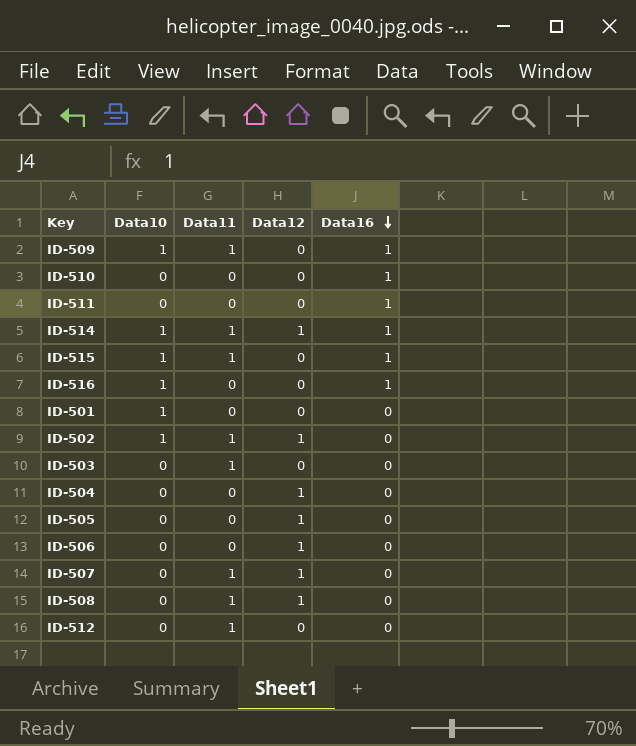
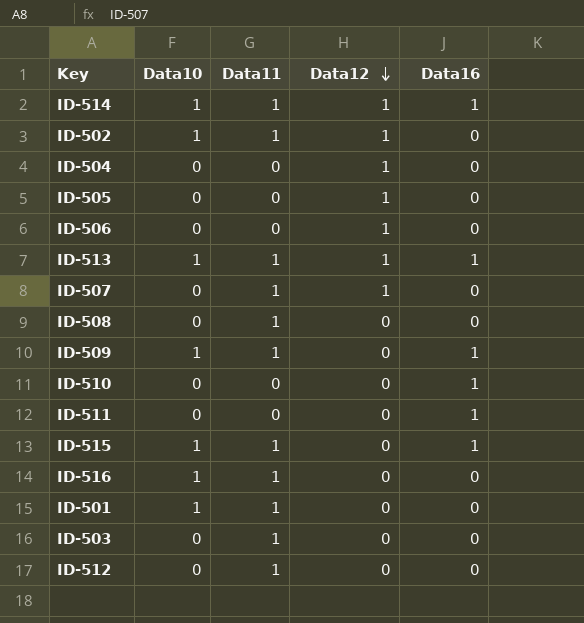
row order: Data16 descending -> Data12 descending
row ID-513: none -> 1 | 1 | 1 | 1
ID-508 | Data12: 1 -> 0
ID-516 | Data11: 0 -> 1
ID-516 | Data16: 1 -> 0
ID-501 | Data11: 0 -> 1

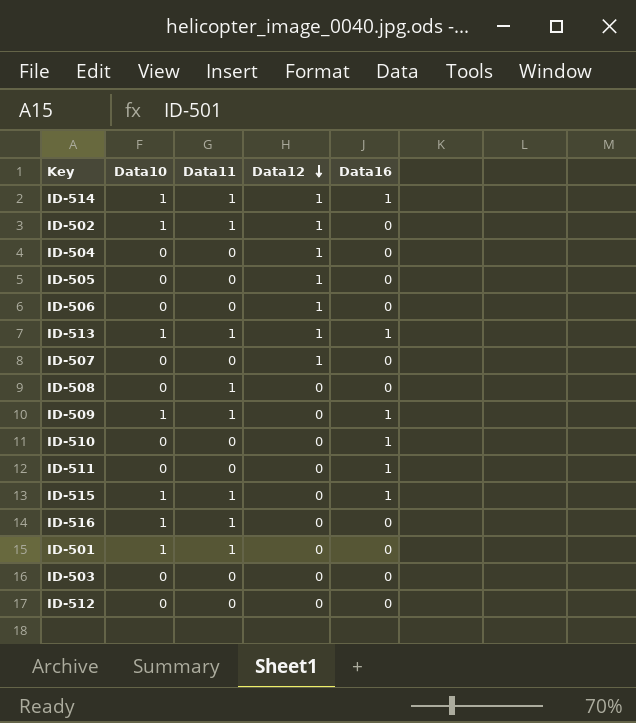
ID-507 | Data11: 1 -> 0
ID-503 | Data11: 1 -> 0
ID-512 | Data11: 1 -> 0

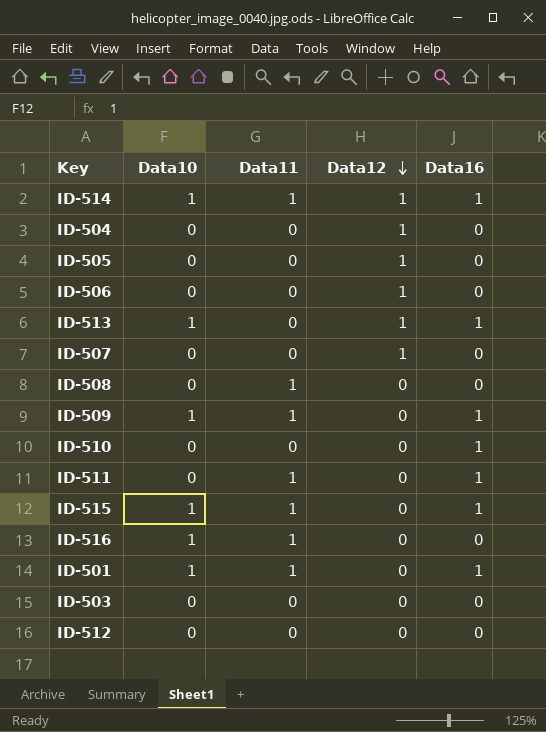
row ID-502: 1 | 1 | 1 | 0 -> none
ID-513 | Data11: 1 -> 0
ID-511 | Data11: 0 -> 1
ID-501 | Data16: 0 -> 1

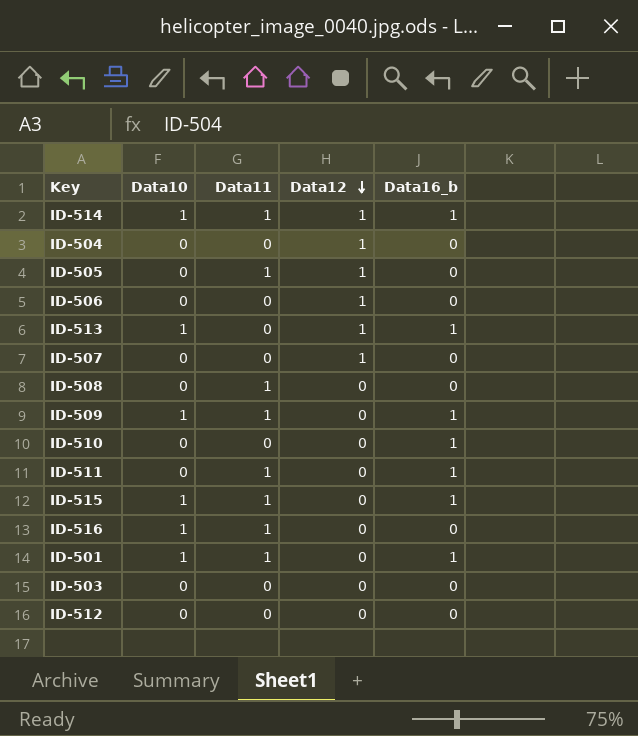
column name: Data16 -> Data16_b
ID-505 | Data11: 0 -> 1

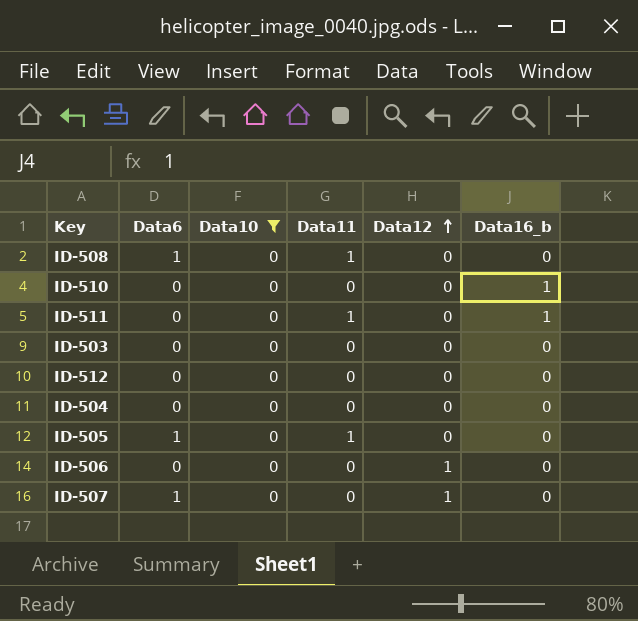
filter: none -> Data10 = 0
row order: Data12 descending -> Data12 ascending
column Data6 | position: none -> 2
ID-504 | Data12: 1 -> 0
ID-505 | Data12: 1 -> 0

